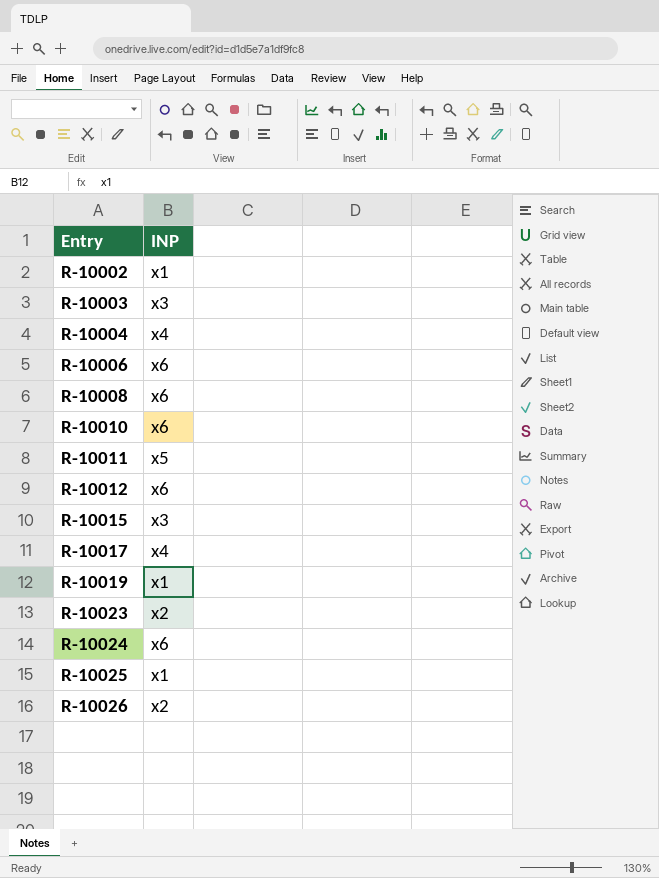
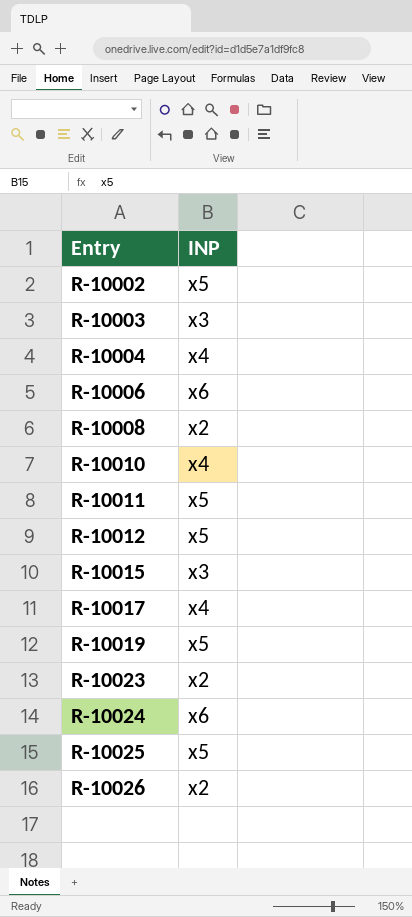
R-10002 | INP: x1 -> x5
R-10008 | INP: x6 -> x2
R-10010 | INP: x6 -> x4
R-10012 | INP: x6 -> x5
R-10019 | INP: x1 -> x5
R-10025 | INP: x1 -> x5

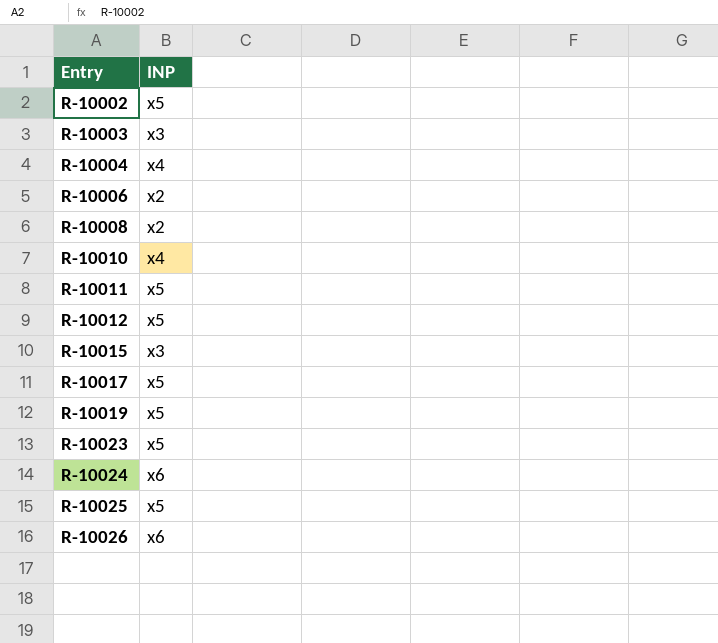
R-10006 | INP: x6 -> x2
R-10017 | INP: x4 -> x5
R-10023 | INP: x2 -> x5
R-10026 | INP: x2 -> x6

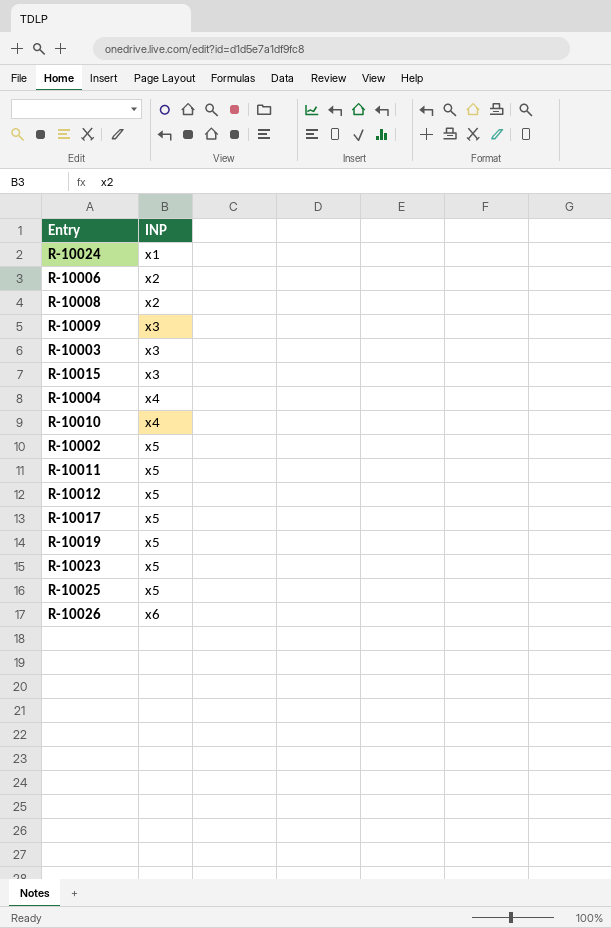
row order: Entry ascending -> INP ascending
R-10024 | INP: x6 -> x1
row R-10009: none -> x3

